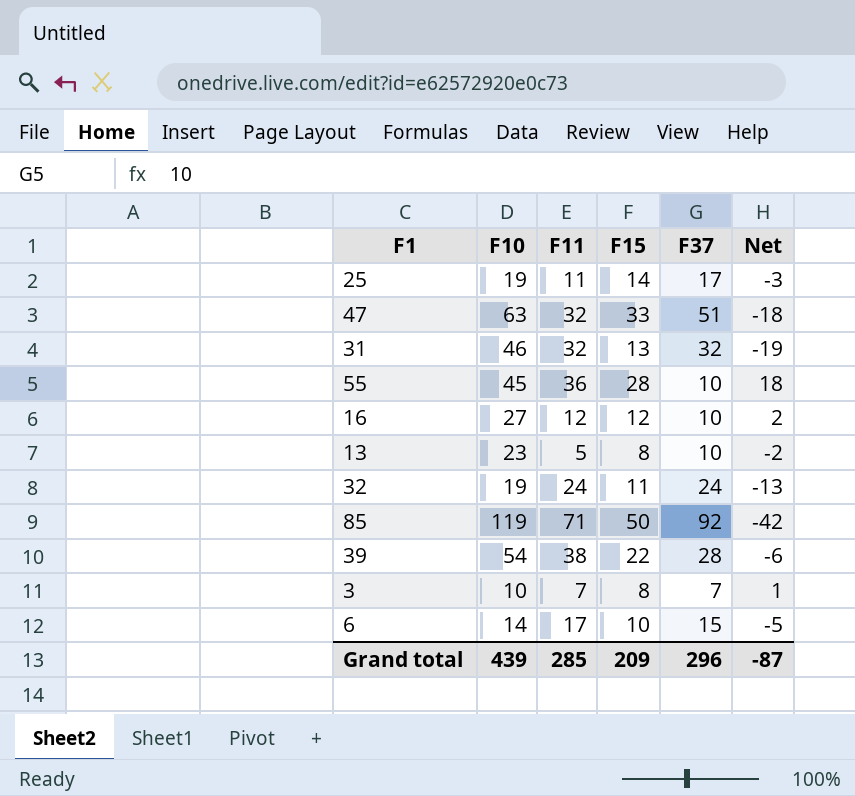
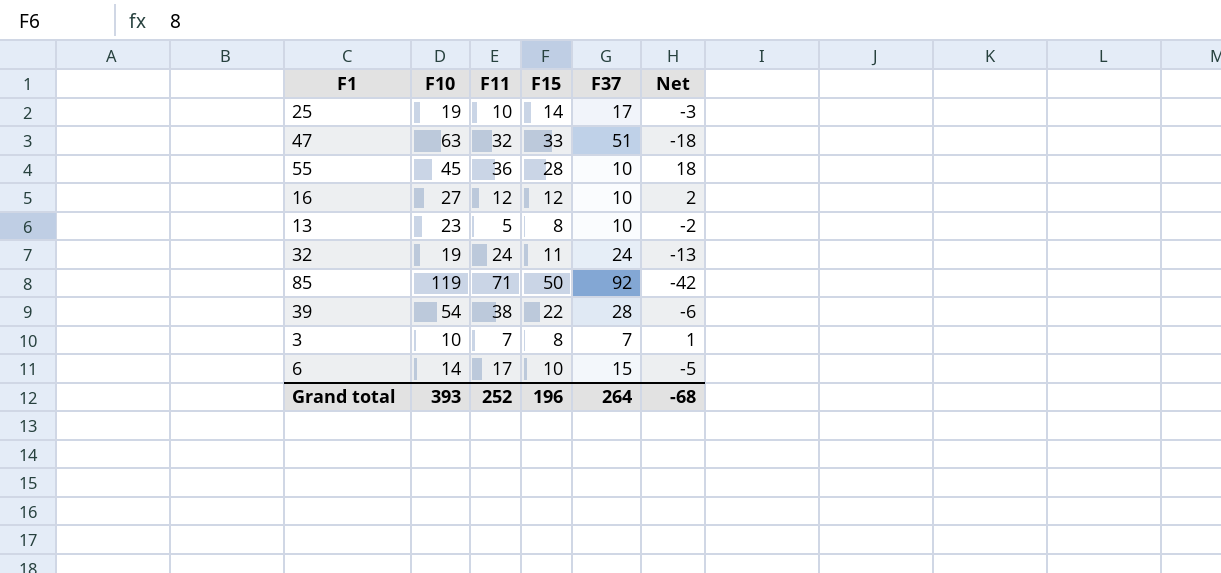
row 31: 46 | 32 | 13 | 32 | -19 -> none
25 | F11: 11 -> 10
Grand total | F10: 439 -> 393
Grand total | F11: 285 -> 252
Grand total | F15: 209 -> 196
Grand total | F37: 296 -> 264
Grand total | Net: -87 -> -68

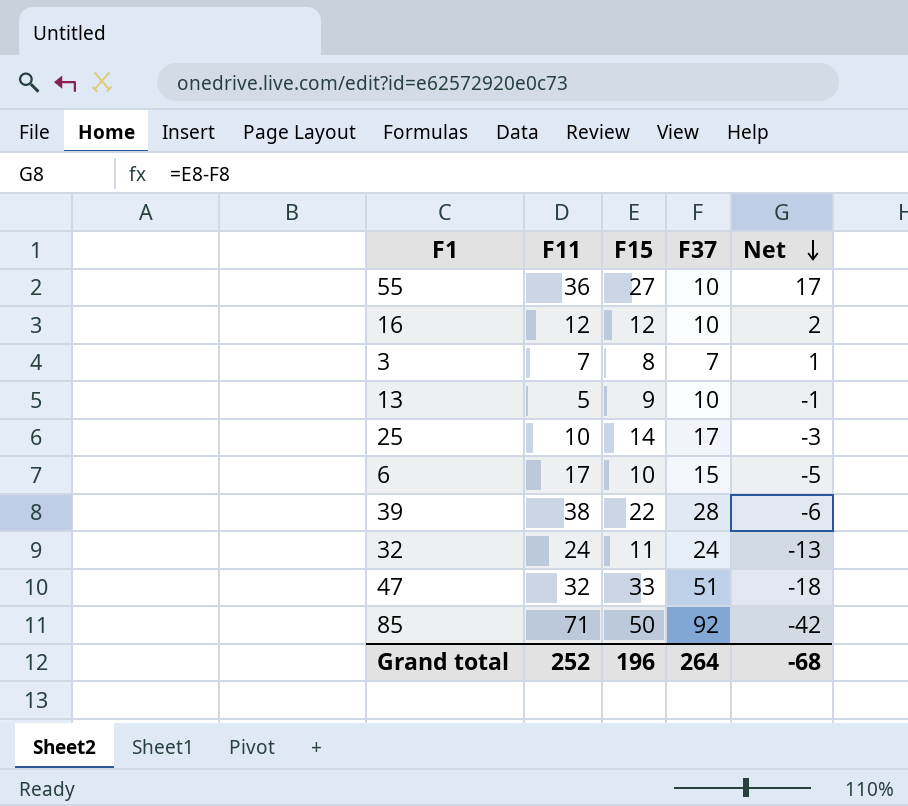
row order: none -> Net descending
column F10 | position: 2 -> none
55 | F15: 28 -> 27
55 | Net: 18 -> 17
13 | F15: 8 -> 9
13 | Net: -2 -> -1

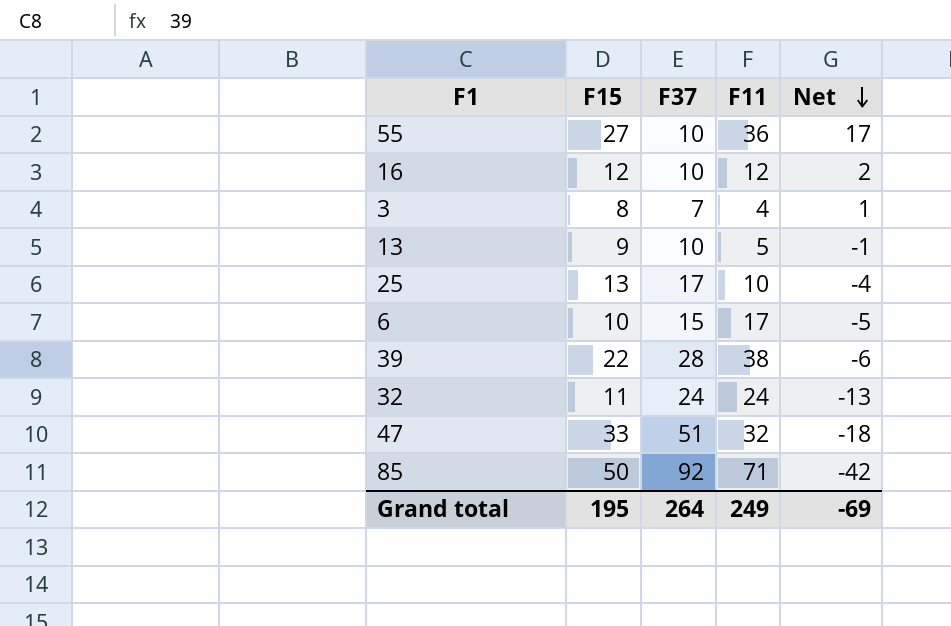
column F11 | position: 2 -> 4
3 | F11: 7 -> 4
25 | F15: 14 -> 13
25 | Net: -3 -> -4
Grand total | F15: 196 -> 195
Grand total | F11: 252 -> 249
Grand total | Net: -68 -> -69

